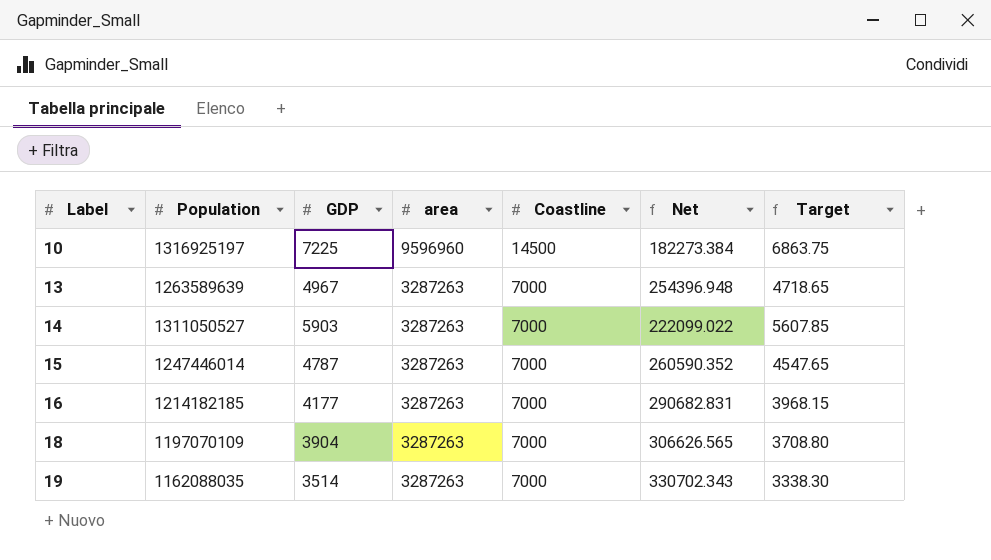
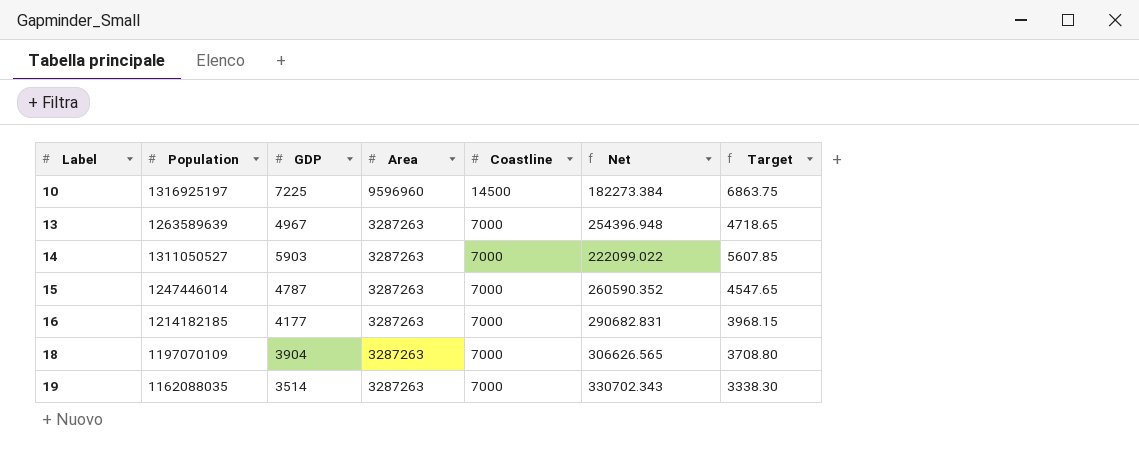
column name: area -> Area

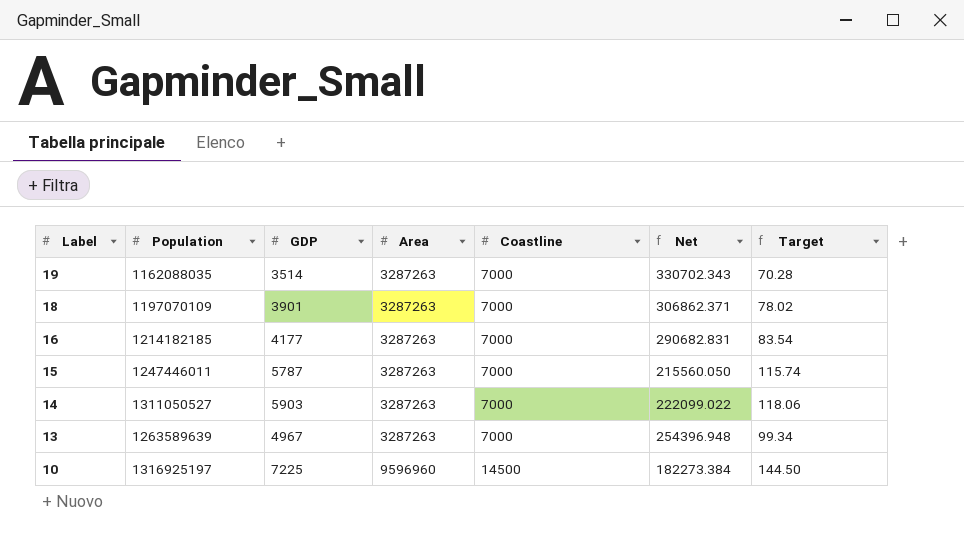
row order: Label ascending -> Label descending
column Target | formula: [GDP] * 0.95 -> [GDP] * 0.02
18 | GDP: 3904 -> 3901
18 | Net: 306626.565 -> 306862.371
15 | Population: 1247446014 -> 1247446011
15 | GDP: 4787 -> 5787
15 | Net: 260590.352 -> 215560.050

